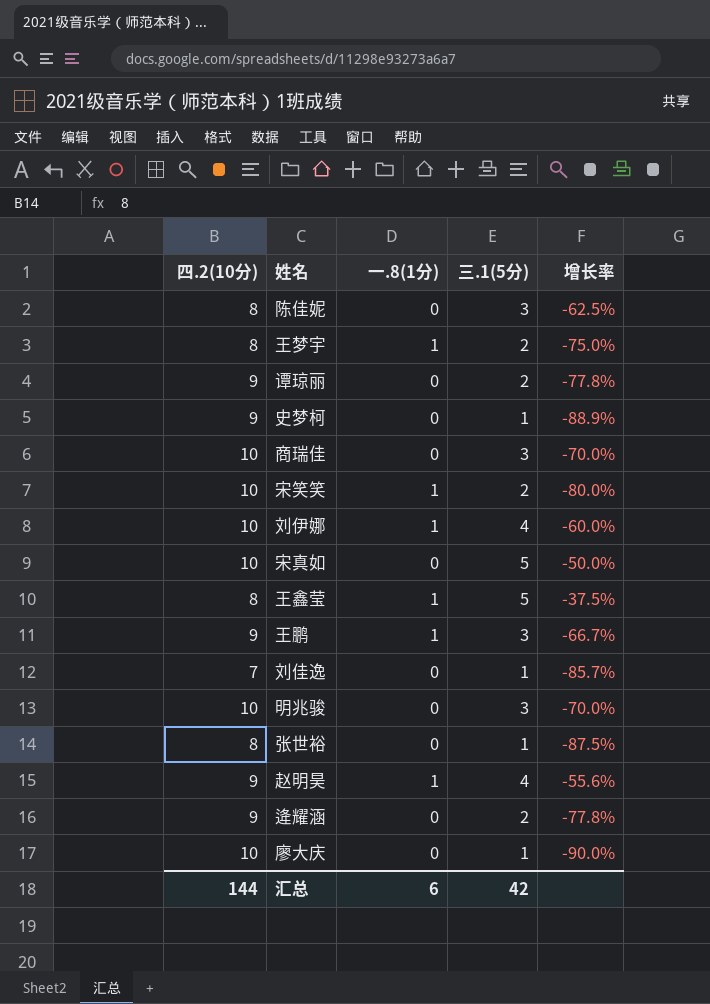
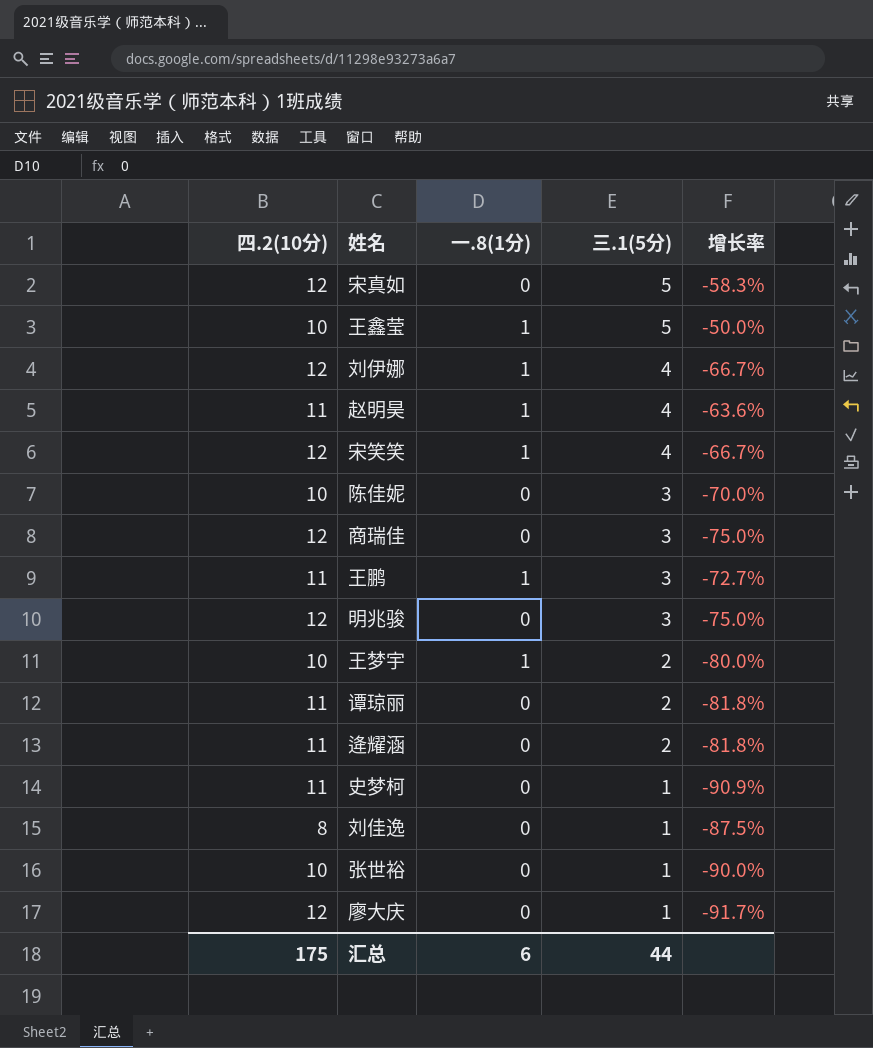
row order: none -> 三.1(5分) descending
宋真如 | 四.2(10分): 10 -> 12
宋真如 | 增长率: -50.0% -> -58.3%
王鑫莹 | 四.2(10分): 8 -> 10
王鑫莹 | 增长率: -37.5% -> -50.0%
刘伊娜 | 四.2(10分): 10 -> 12
刘伊娜 | 增长率: -60.0% -> -66.7%
赵明昊 | 四.2(10分): 9 -> 11
赵明昊 | 增长率: -55.6% -> -63.6%
宋笑笑 | 四.2(10分): 10 -> 12
宋笑笑 | 三.1(5分): 2 -> 4
宋笑笑 | 增长率: -80.0% -> -66.7%
陈佳妮 | 四.2(10分): 8 -> 10
陈佳妮 | 增长率: -62.5% -> -70.0%
商瑞佳 | 四.2(10分): 10 -> 12
商瑞佳 | 增长率: -70.0% -> -75.0%
王鹏 | 四.2(10分): 9 -> 11
王鹏 | 增长率: -66.7% -> -72.7%
明兆骏 | 四.2(10分): 10 -> 12
明兆骏 | 增长率: -70.0% -> -75.0%
王梦宇 | 四.2(10分): 8 -> 10
王梦宇 | 增长率: -75.0% -> -80.0%
谭琼丽 | 四.2(10分): 9 -> 11
谭琼丽 | 增长率: -77.8% -> -81.8%
逄耀涵 | 四.2(10分): 9 -> 11
逄耀涵 | 增长率: -77.8% -> -81.8%
史梦柯 | 四.2(10分): 9 -> 11
史梦柯 | 增长率: -88.9% -> -90.9%
刘佳逸 | 四.2(10分): 7 -> 8
刘佳逸 | 增长率: -85.7% -> -87.5%
张世裕 | 四.2(10分): 8 -> 10
张世裕 | 增长率: -87.5% -> -90.0%
廖大庆 | 四.2(10分): 10 -> 12
廖大庆 | 增长率: -90.0% -> -91.7%
汇总 | 四.2(10分): 144 -> 175
汇总 | 三.1(5分): 42 -> 44

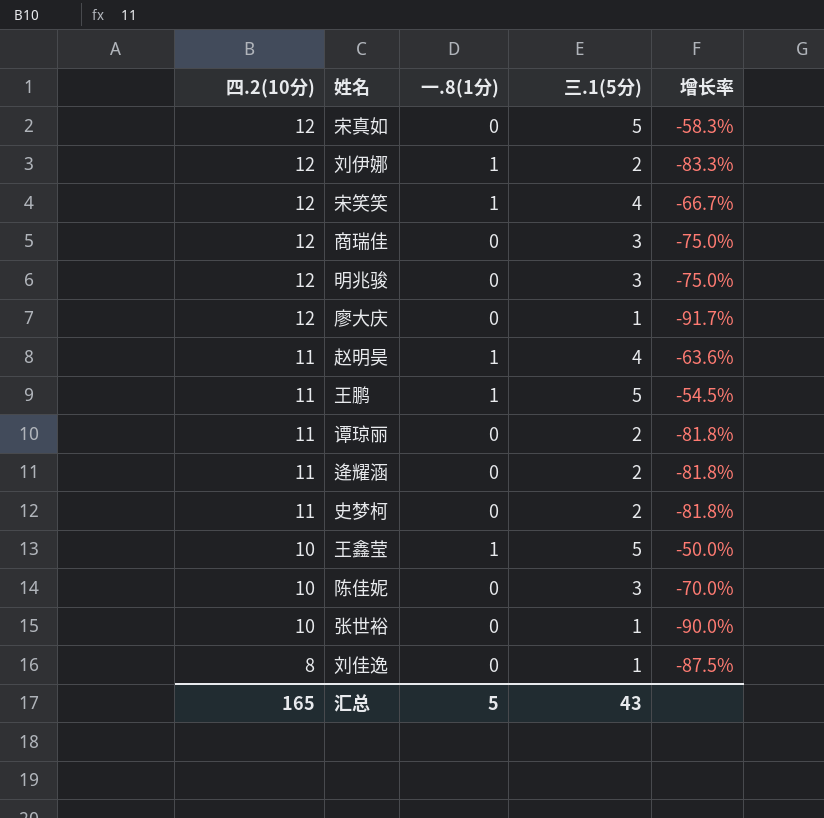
row order: 三.1(5分) descending -> 四.2(10分) descending
row 王梦宇: 10 | 1 | 2 | -80.0% -> none
刘伊娜 | 三.1(5分): 4 -> 2
刘伊娜 | 增长率: -66.7% -> -83.3%
王鹏 | 三.1(5分): 3 -> 5
王鹏 | 增长率: -72.7% -> -54.5%
史梦柯 | 三.1(5分): 1 -> 2
史梦柯 | 增长率: -90.9% -> -81.8%
汇总 | 四.2(10分): 175 -> 165
汇总 | 一.8(1分): 6 -> 5
汇总 | 三.1(5分): 44 -> 43

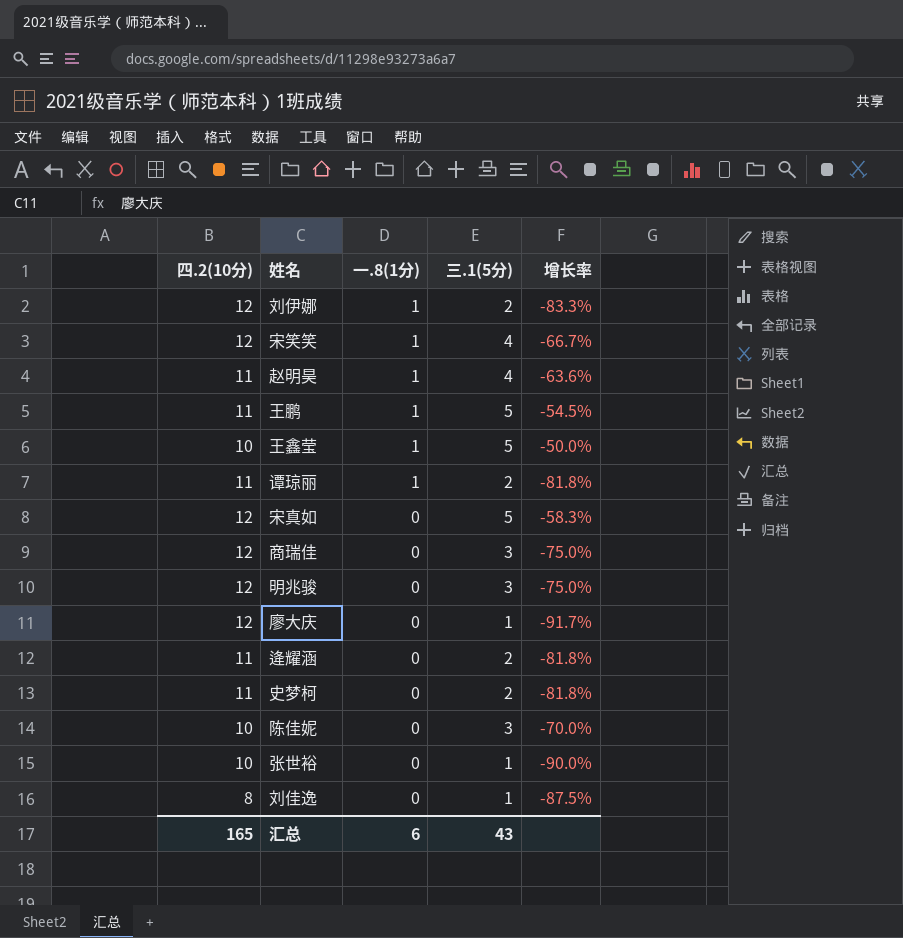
row order: 四.2(10分) descending -> 一.8(1分) descending
谭琼丽 | 一.8(1分): 0 -> 1
汇总 | 一.8(1分): 5 -> 6

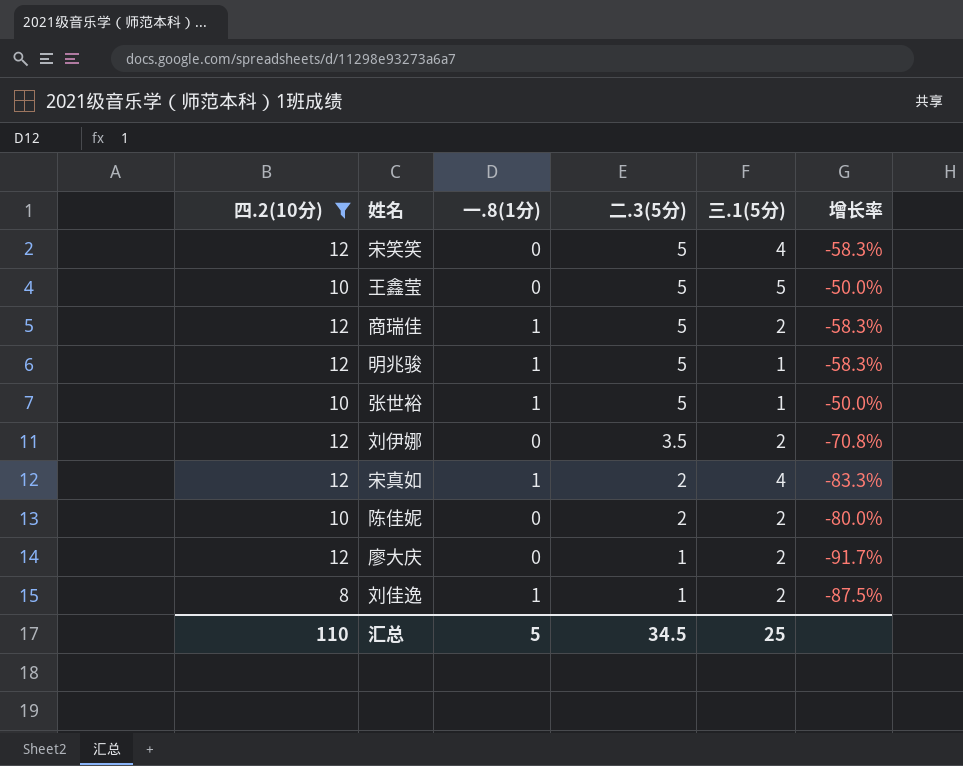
filter: none -> 四.2(10分) != 11
row order: 一.8(1分) descending -> 二.3(5分) descending
column 二.3(5分) | position: none -> 4
column 增长率 | formula: ([三.1(5分)] - [四.2(10分)]) / [四.2(10分)] -> ([二.3(5分)] - [四.2(10分)]) / [四.2(10分)]
宋笑笑 | 一.8(1分): 1 -> 0
王鑫莹 | 一.8(1分): 1 -> 0
商瑞佳 | 一.8(1分): 0 -> 1
商瑞佳 | 三.1(5分): 3 -> 2
明兆骏 | 一.8(1分): 0 -> 1
明兆骏 | 三.1(5分): 3 -> 1
张世裕 | 一.8(1分): 0 -> 1
刘伊娜 | 一.8(1分): 1 -> 0
宋真如 | 一.8(1分): 0 -> 1
宋真如 | 三.1(5分): 5 -> 4
陈佳妮 | 三.1(5分): 3 -> 2
廖大庆 | 三.1(5分): 1 -> 2
刘佳逸 | 一.8(1分): 0 -> 1
刘佳逸 | 三.1(5分): 1 -> 2
汇总 | 四.2(10分): 165 -> 110
汇总 | 一.8(1分): 6 -> 5
汇总 | 三.1(5分): 43 -> 25

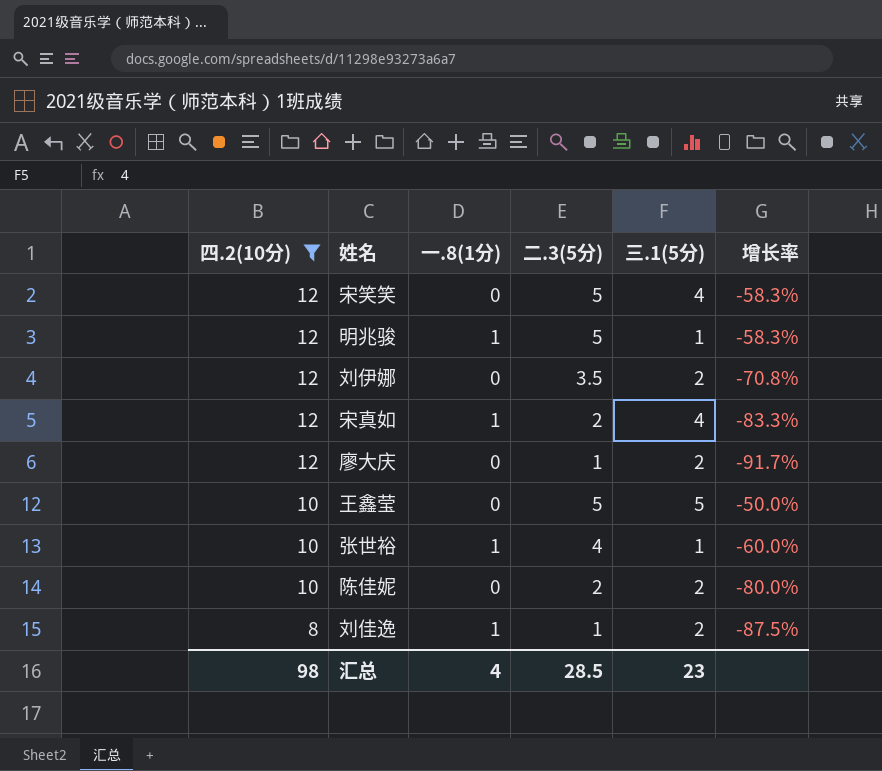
row order: 二.3(5分) descending -> 四.2(10分) descending
row 商瑞佳: 12 | 1 | 5 | 2 | -58.3% -> none
张世裕 | 二.3(5分): 5 -> 4
张世裕 | 增长率: -50.0% -> -60.0%
汇总 | 四.2(10分): 110 -> 98
汇总 | 一.8(1分): 5 -> 4
汇总 | 二.3(5分): 34.5 -> 28.5
汇总 | 三.1(5分): 25 -> 23

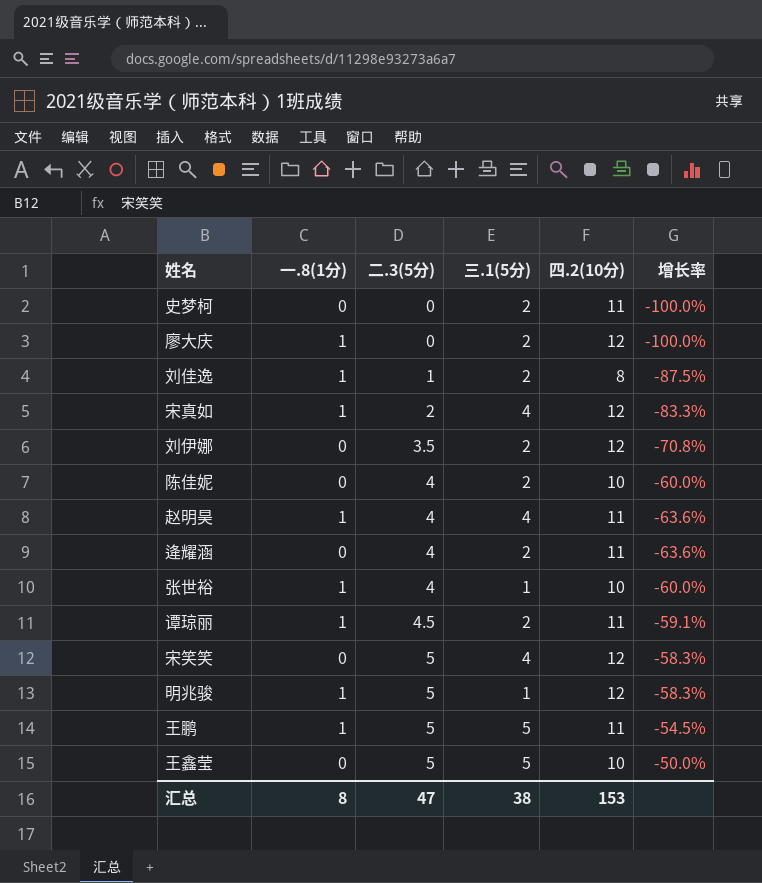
filter: 四.2(10分) != 11 -> none
row order: 四.2(10分) descending -> 二.3(5分) ascending
column 四.2(10分) | position: 1 -> 5
廖大庆 | 一.8(1分): 0 -> 1
廖大庆 | 二.3(5分): 1 -> 0
廖大庆 | 增长率: -91.7% -> -100.0%
陈佳妮 | 二.3(5分): 2 -> 4
陈佳妮 | 增长率: -80.0% -> -60.0%
汇总 | 一.8(1分): 4 -> 8
汇总 | 二.3(5分): 28.5 -> 47
汇总 | 三.1(5分): 23 -> 38
汇总 | 四.2(10分): 98 -> 153

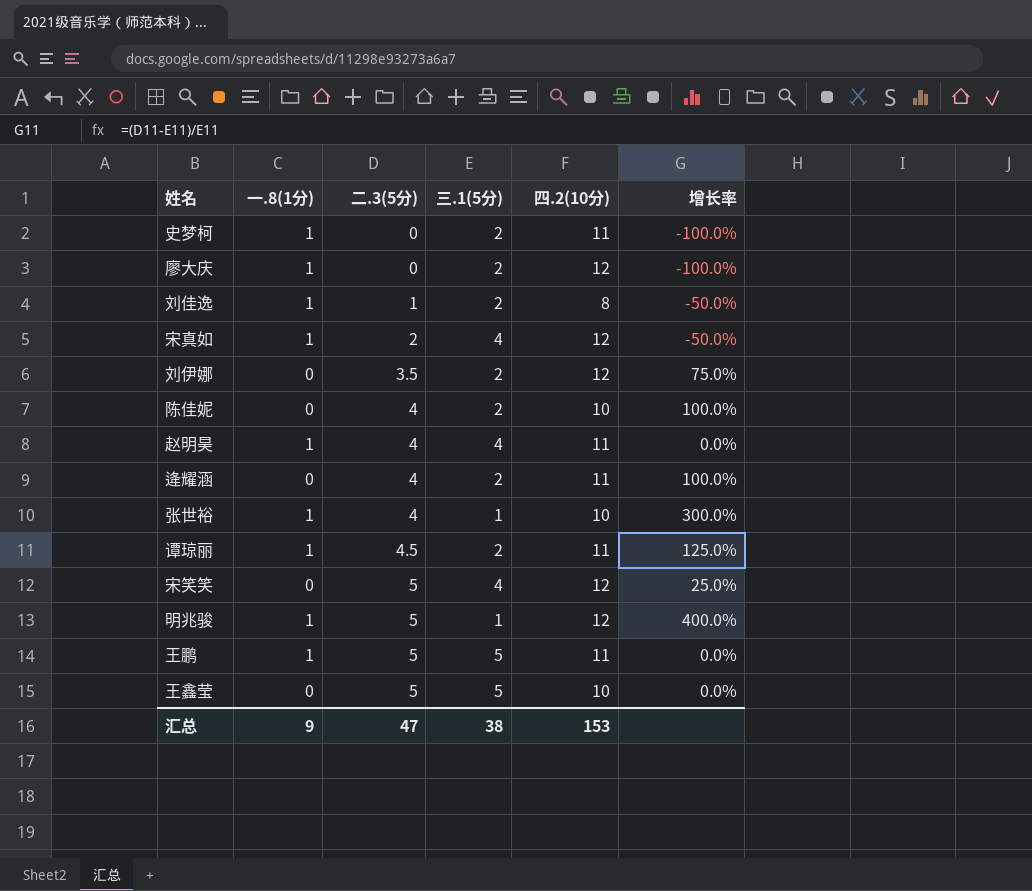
column 增长率 | formula: ([二.3(5分)] - [四.2(10分)]) / [四.2(10分)] -> ([二.3(5分)] - [三.1(5分)]) / [三.1(5分)]
史梦柯 | 一.8(1分): 0 -> 1
汇总 | 一.8(1分): 8 -> 9

